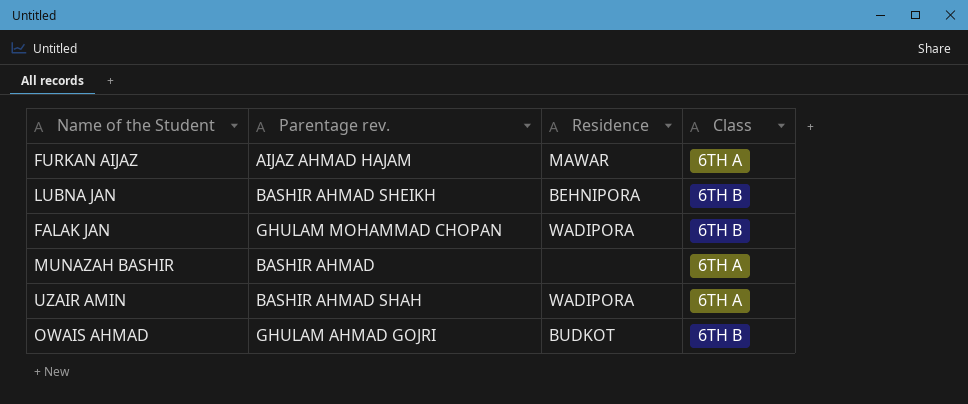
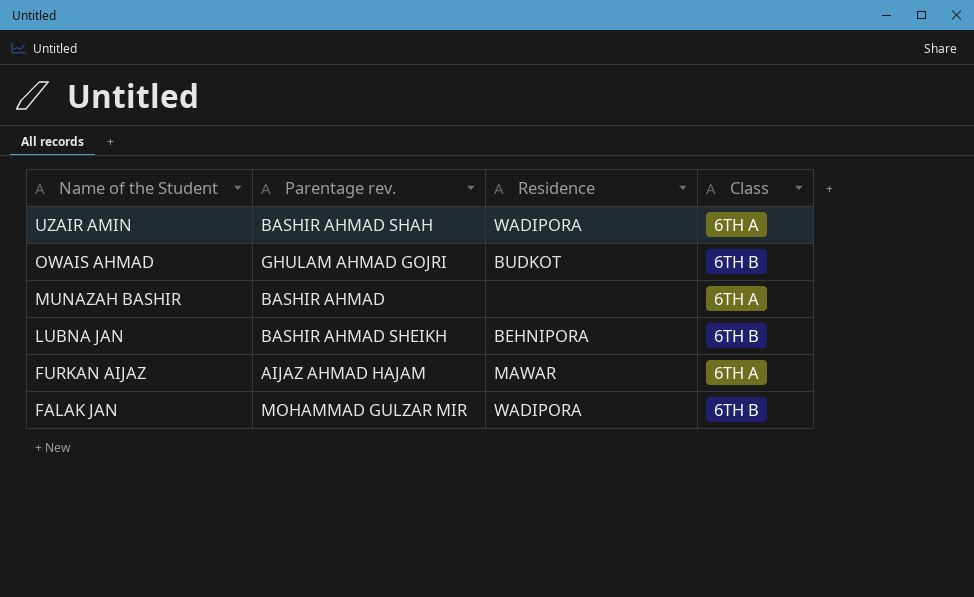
row order: none -> Name of the Student descending
FALAK JAN | Parentage rev.: GHULAM MOHAMMAD CHOPAN -> MOHAMMAD GULZAR MIR

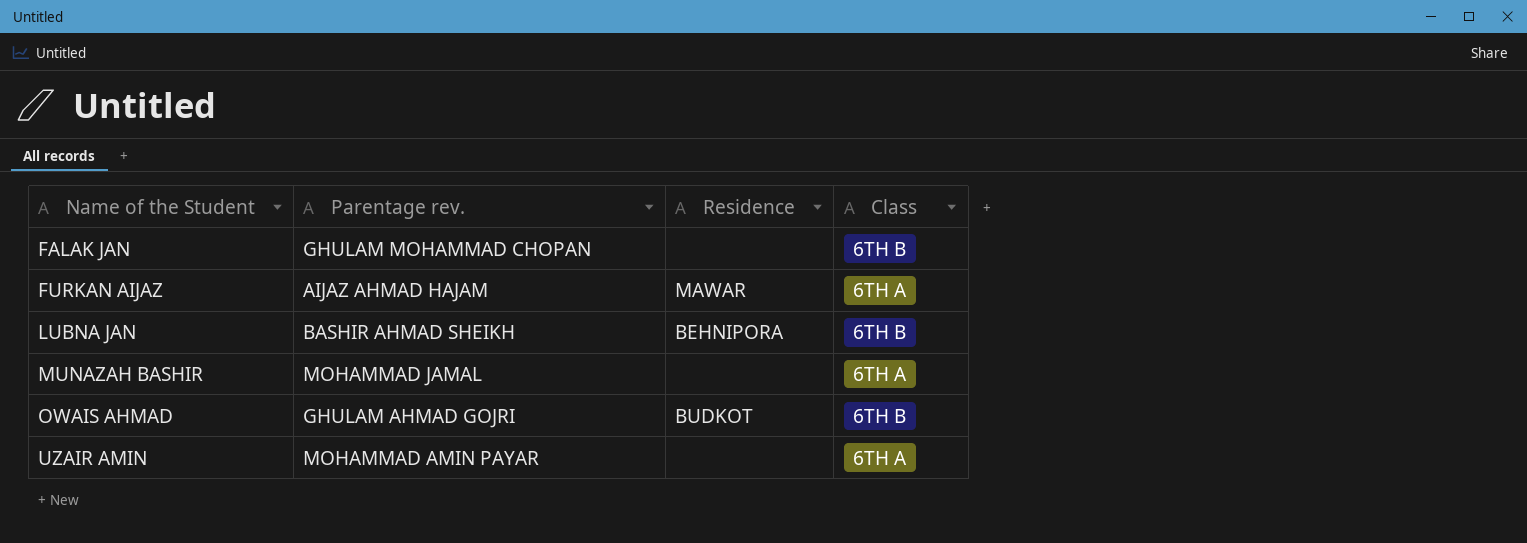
row order: Name of the Student descending -> Name of the Student ascending
FALAK JAN | Parentage rev.: MOHAMMAD GULZAR MIR -> GHULAM MOHAMMAD CHOPAN
FALAK JAN | Residence: WADIPORA -> none
MUNAZAH BASHIR | Parentage rev.: BASHIR AHMAD -> MOHAMMAD JAMAL
UZAIR AMIN | Parentage rev.: BASHIR AHMAD SHAH -> MOHAMMAD AMIN PAYAR
UZAIR AMIN | Residence: WADIPORA -> none

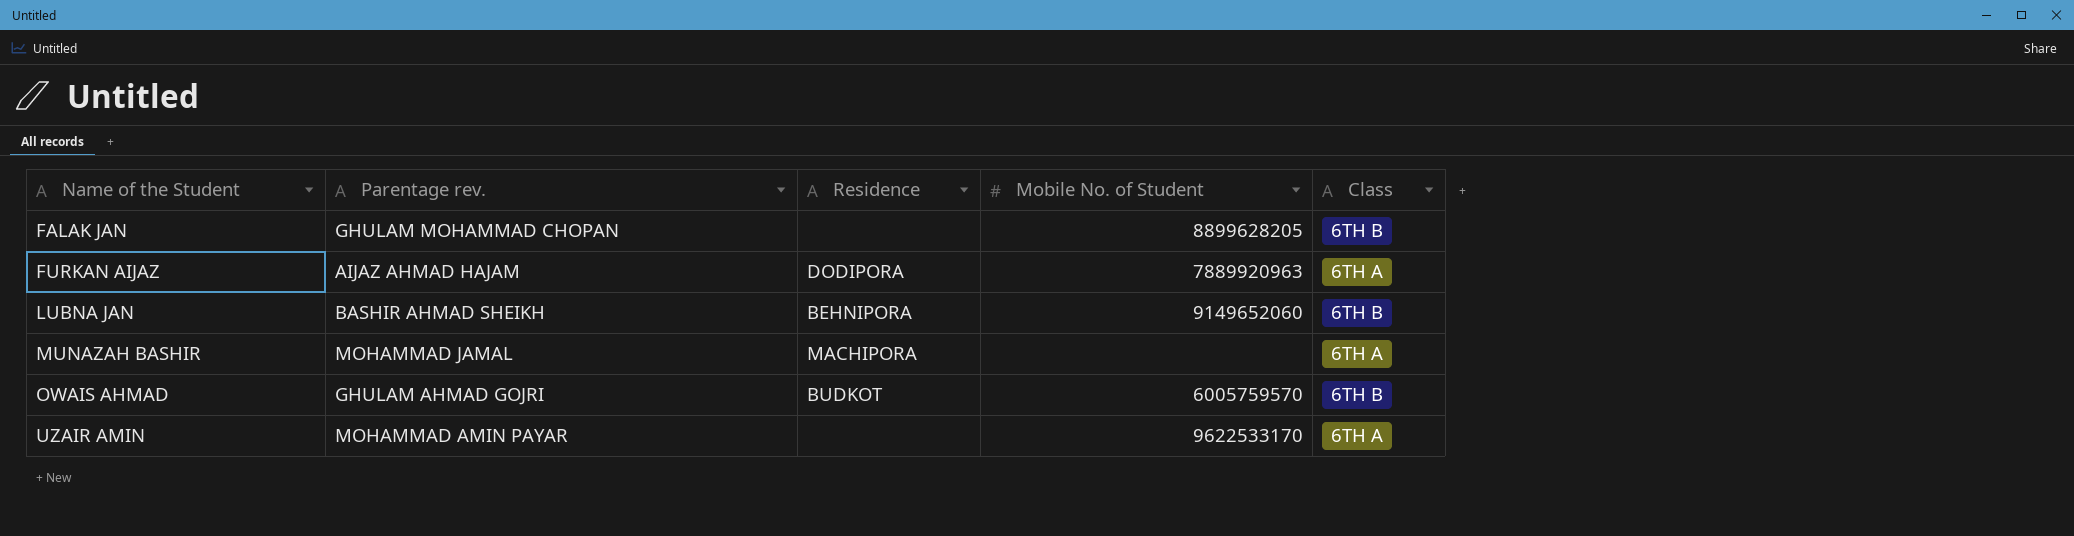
column Mobile No. of Student | position: none -> 4
FURKAN AIJAZ | Residence: MAWAR -> DODIPORA
MUNAZAH BASHIR | Residence: none -> MACHIPORA

